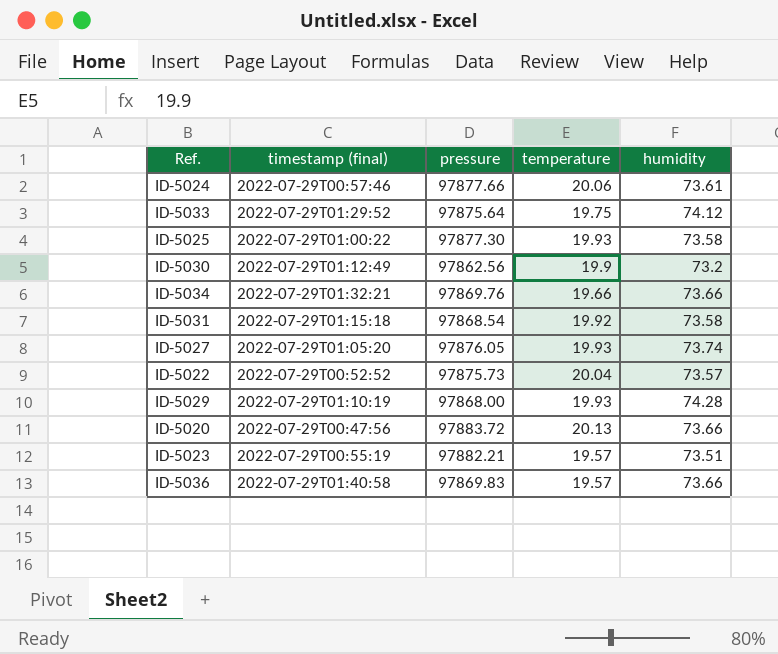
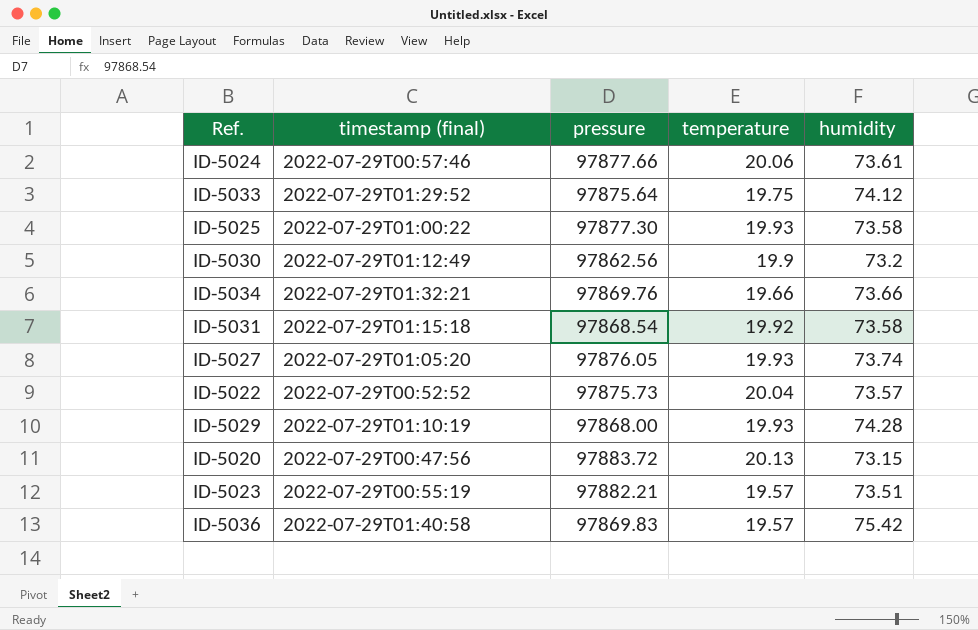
ID-5020 | humidity: 73.66 -> 73.15
ID-5036 | humidity: 73.66 -> 75.42

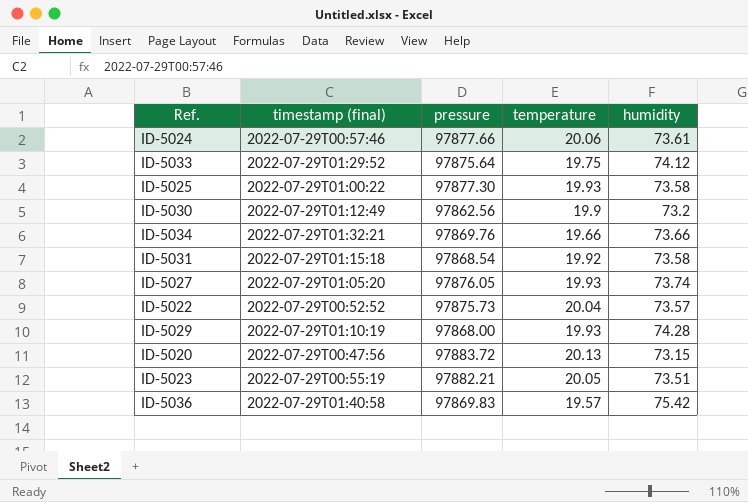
ID-5023 | temperature: 19.57 -> 20.05

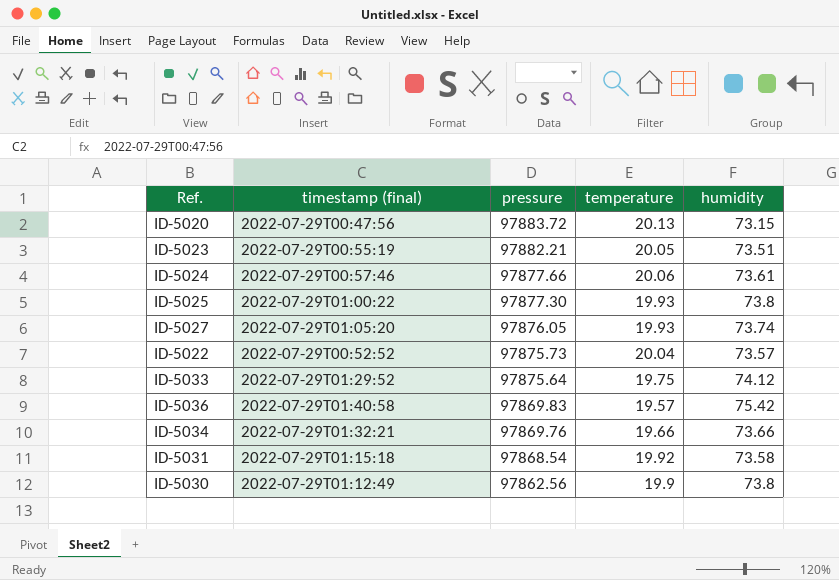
row order: none -> pressure descending
row ID-5029: 2022-07-29T01:10:19 | 97868.00 | 19.93 | 74.28 -> none
ID-5025 | humidity: 73.58 -> 73.8
ID-5030 | humidity: 73.2 -> 73.8

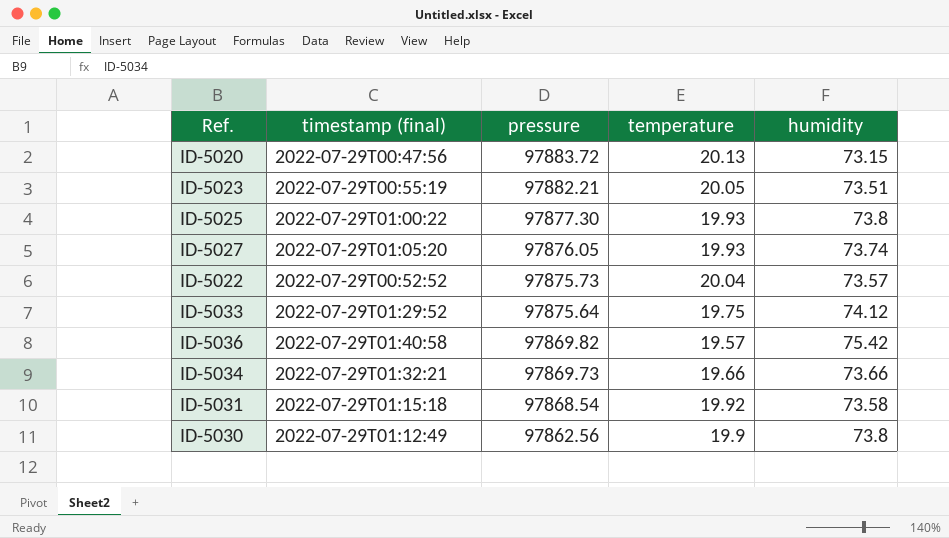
row ID-5024: 2022-07-29T00:57:46 | 97877.66 | 20.06 | 73.61 -> none
ID-5036 | pressure: 97869.83 -> 97869.82
ID-5034 | pressure: 97869.76 -> 97869.73

